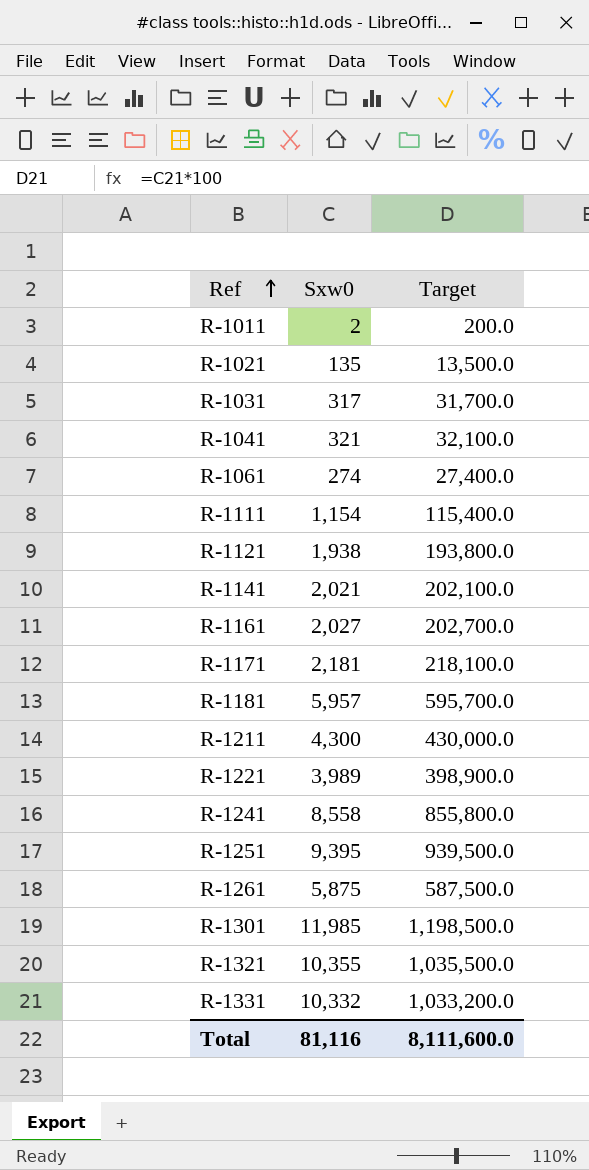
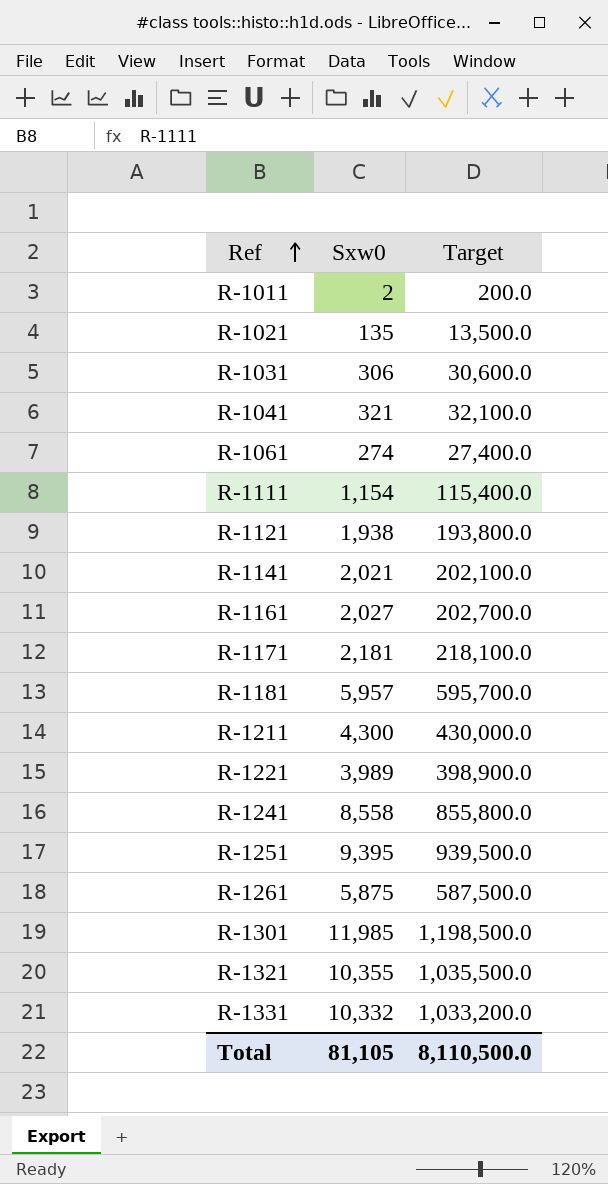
R-1031 | Sxw0: 317 -> 306
R-1031 | Target: 31,700.0 -> 30,600.0
Total | Sxw0: 81,116 -> 81,105
Total | Target: 8,111,600.0 -> 8,110,500.0

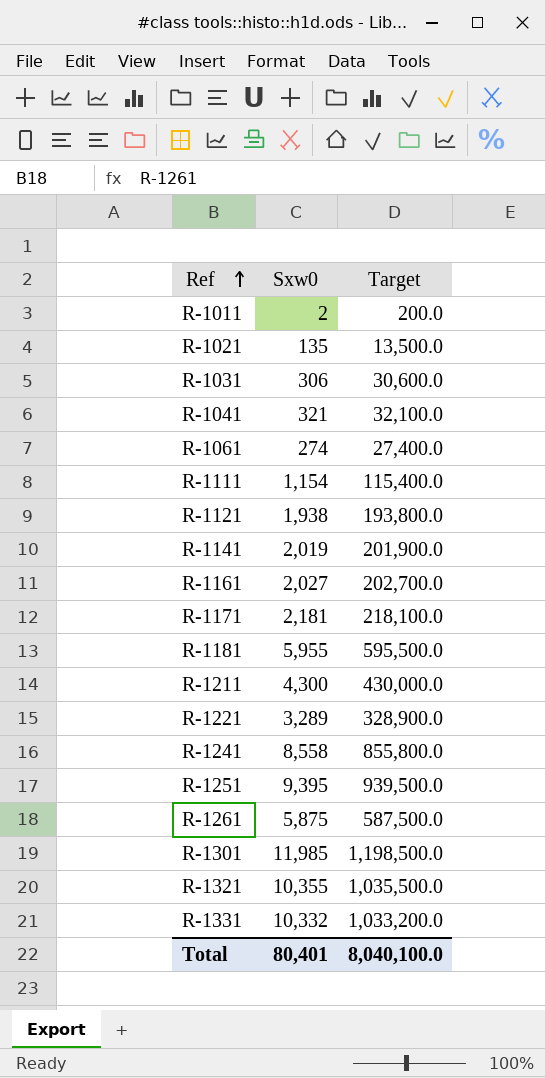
R-1141 | Sxw0: 2,021 -> 2,019
R-1141 | Target: 202,100.0 -> 201,900.0
R-1181 | Sxw0: 5,957 -> 5,955
R-1181 | Target: 595,700.0 -> 595,500.0
R-1221 | Sxw0: 3,989 -> 3,289
R-1221 | Target: 398,900.0 -> 328,900.0
Total | Sxw0: 81,105 -> 80,401
Total | Target: 8,110,500.0 -> 8,040,100.0

